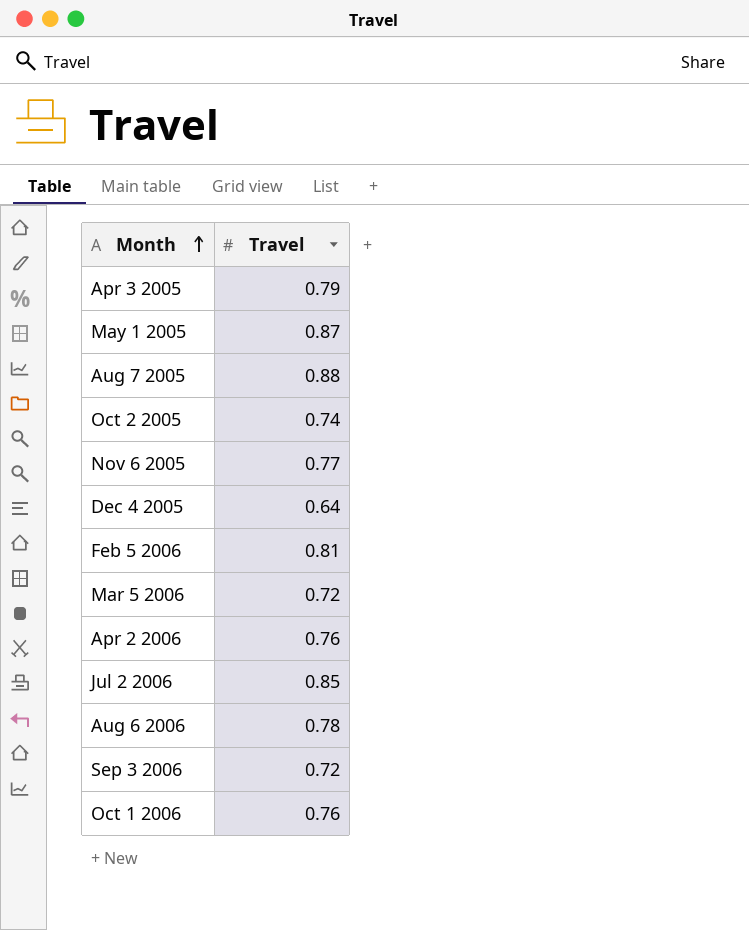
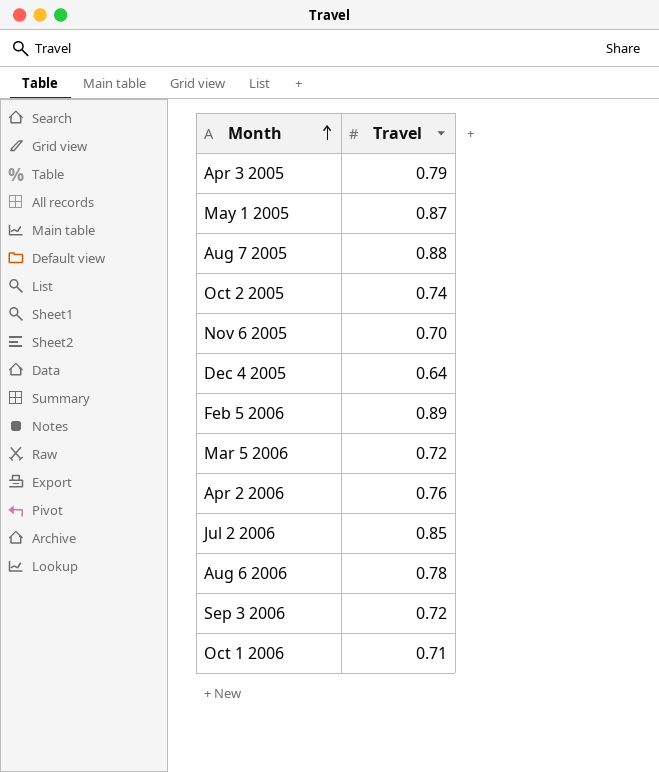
Nov 6 2005 | Travel: 0.77 -> 0.70
Feb 5 2006 | Travel: 0.81 -> 0.89
Oct 1 2006 | Travel: 0.76 -> 0.71

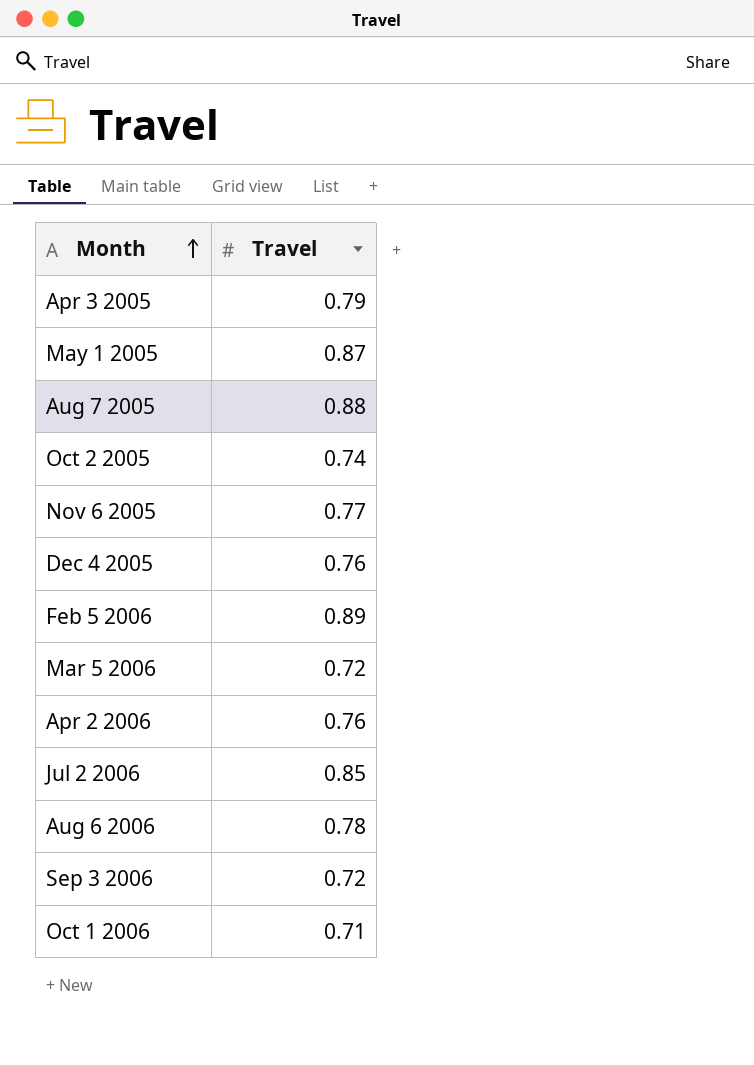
Nov 6 2005 | Travel: 0.70 -> 0.77
Dec 4 2005 | Travel: 0.64 -> 0.76

